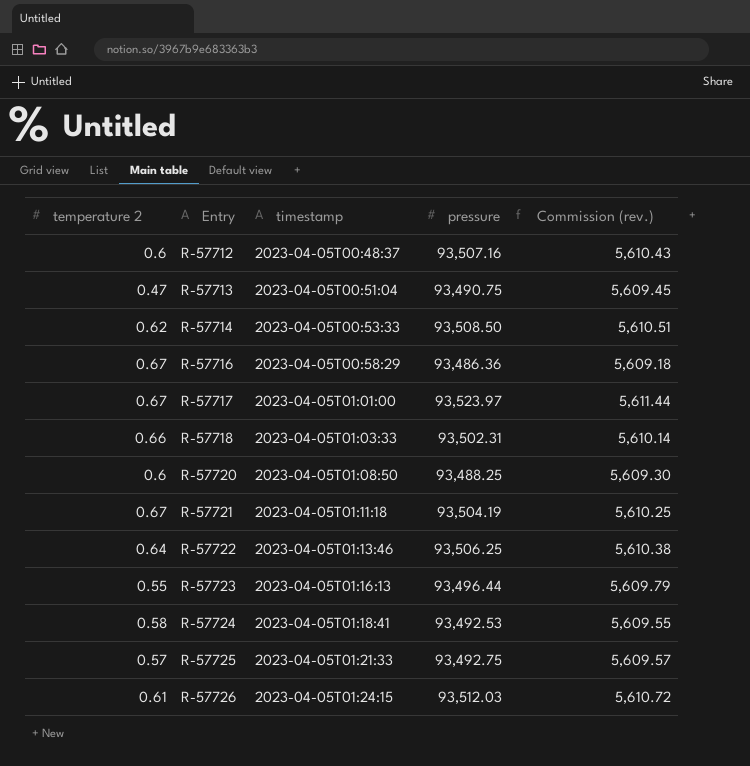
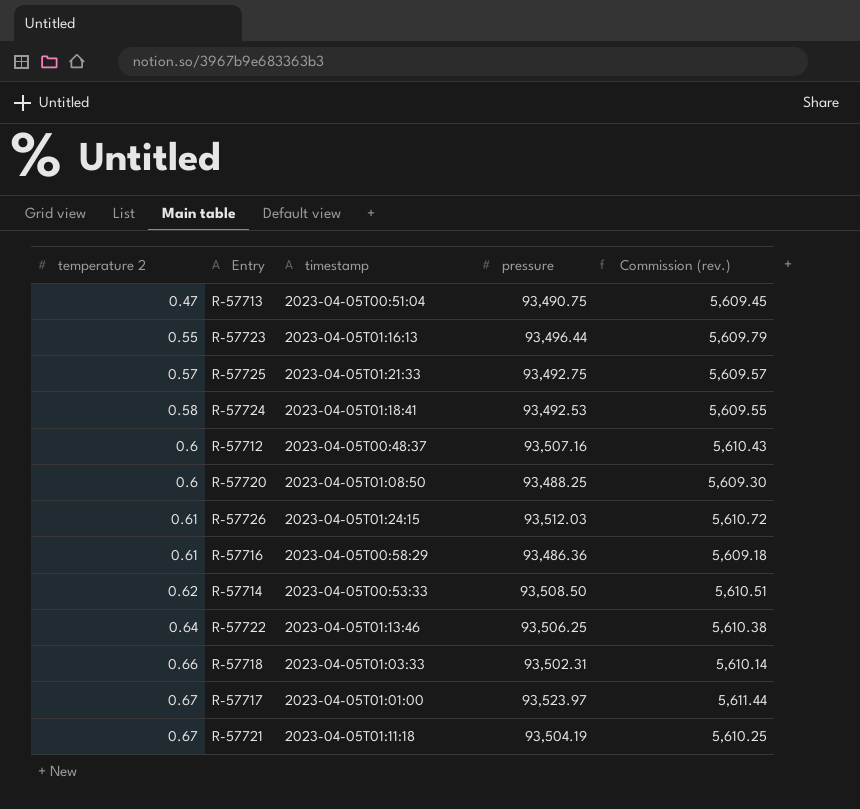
row order: Entry ascending -> temperature 2 ascending
R-57716 | temperature 2: 0.67 -> 0.61

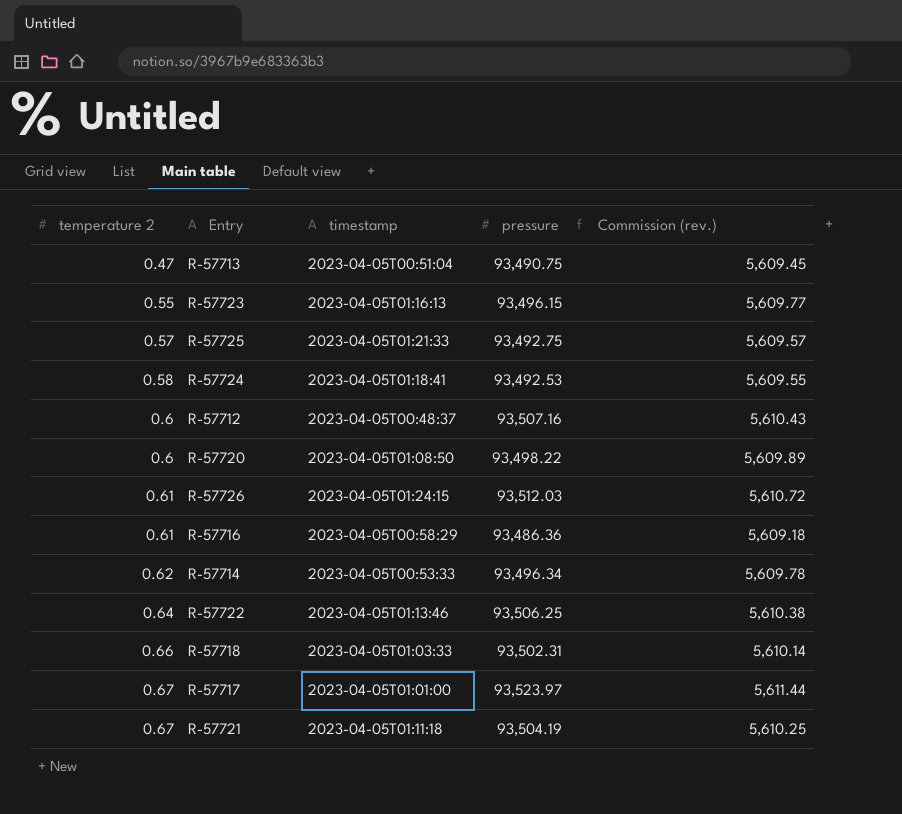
R-57723 | pressure: 93,496.44 -> 93,496.15
R-57723 | Commission (rev.): 5,609.79 -> 5,609.77
R-57720 | pressure: 93,488.25 -> 93,498.22
R-57720 | Commission (rev.): 5,609.30 -> 5,609.89
R-57714 | pressure: 93,508.50 -> 93,496.34
R-57714 | Commission (rev.): 5,610.51 -> 5,609.78

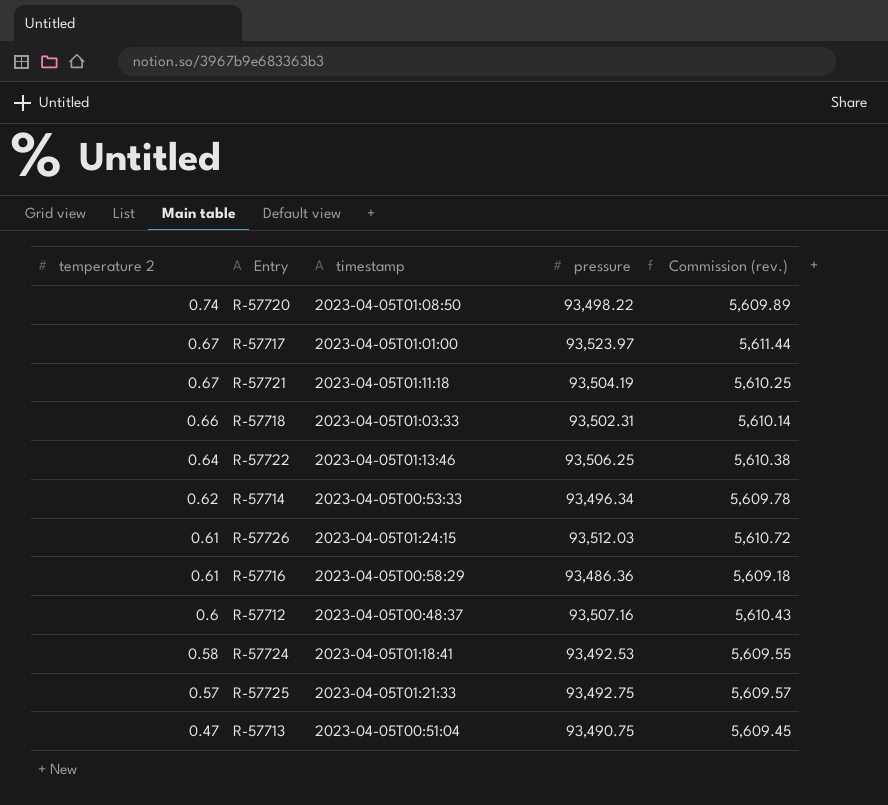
row order: temperature 2 ascending -> temperature 2 descending
row R-57723: 0.55 | 2023-04-05T01:16:13 | 93,496.15 | 5,609.77 -> none
R-57720 | temperature 2: 0.6 -> 0.74

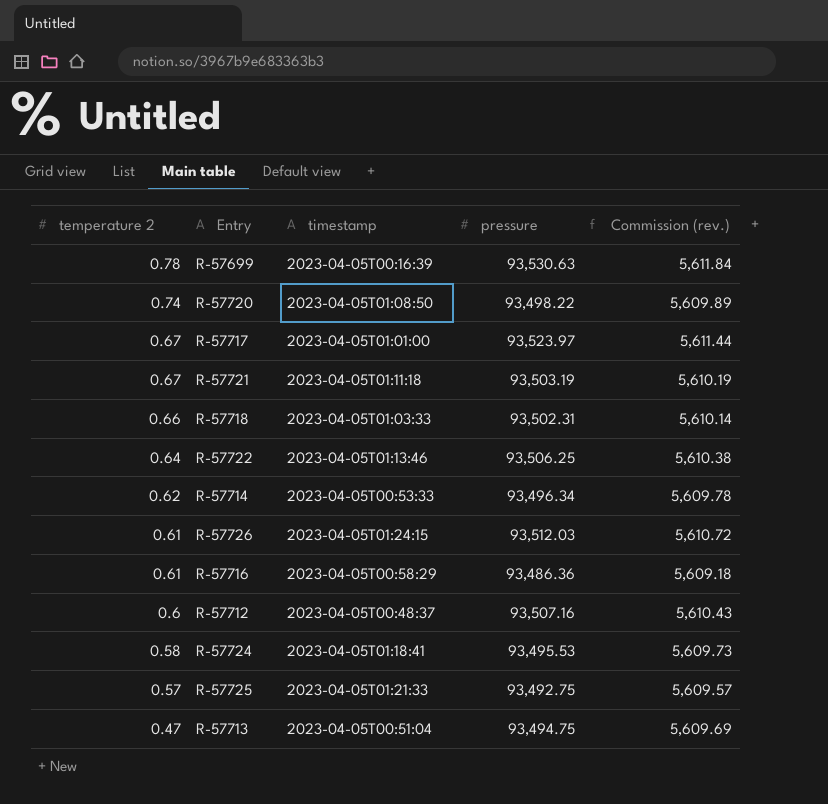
row R-57699: none -> 0.78 | 2023-04-05T00:16:39 | 93,530.63 | 5,611.84
R-57721 | pressure: 93,504.19 -> 93,503.19
R-57721 | Commission (rev.): 5,610.25 -> 5,610.19
R-57724 | pressure: 93,492.53 -> 93,495.53
R-57724 | Commission (rev.): 5,609.55 -> 5,609.73
R-57713 | pressure: 93,490.75 -> 93,494.75
R-57713 | Commission (rev.): 5,609.45 -> 5,609.69

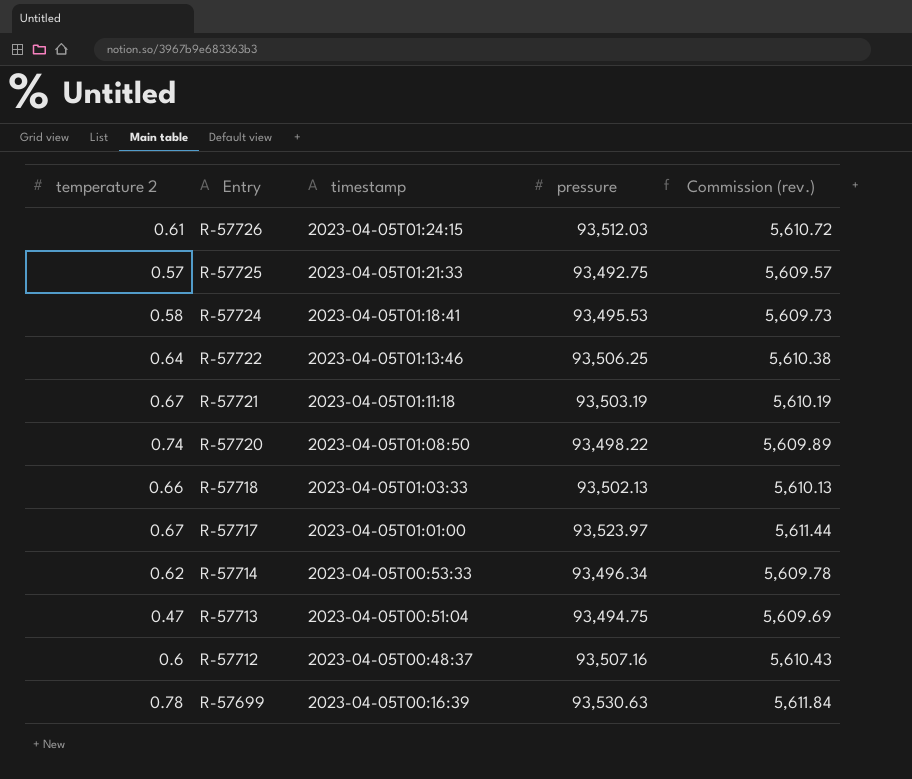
row order: temperature 2 descending -> Entry descending
row R-57716: 0.61 | 2023-04-05T00:58:29 | 93,486.36 | 5,609.18 -> none
R-57718 | pressure: 93,502.31 -> 93,502.13
R-57718 | Commission (rev.): 5,610.14 -> 5,610.13

